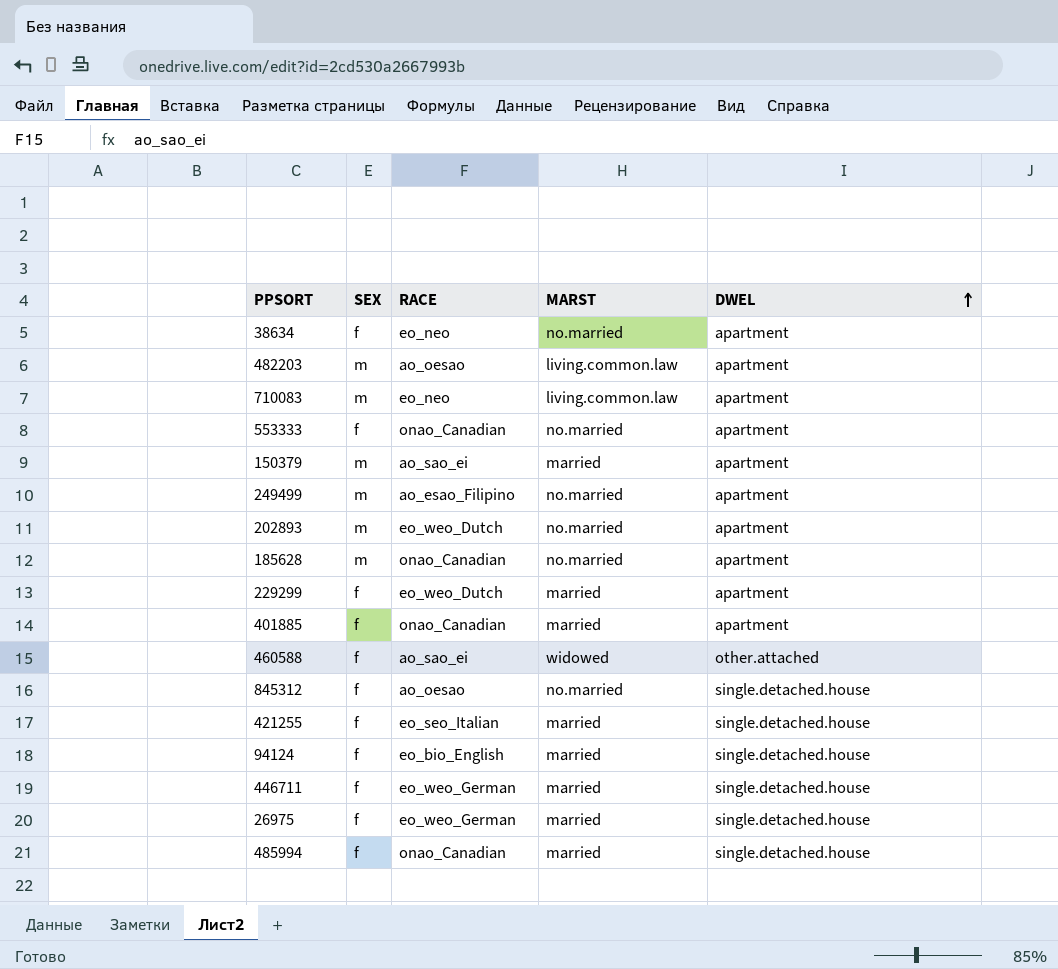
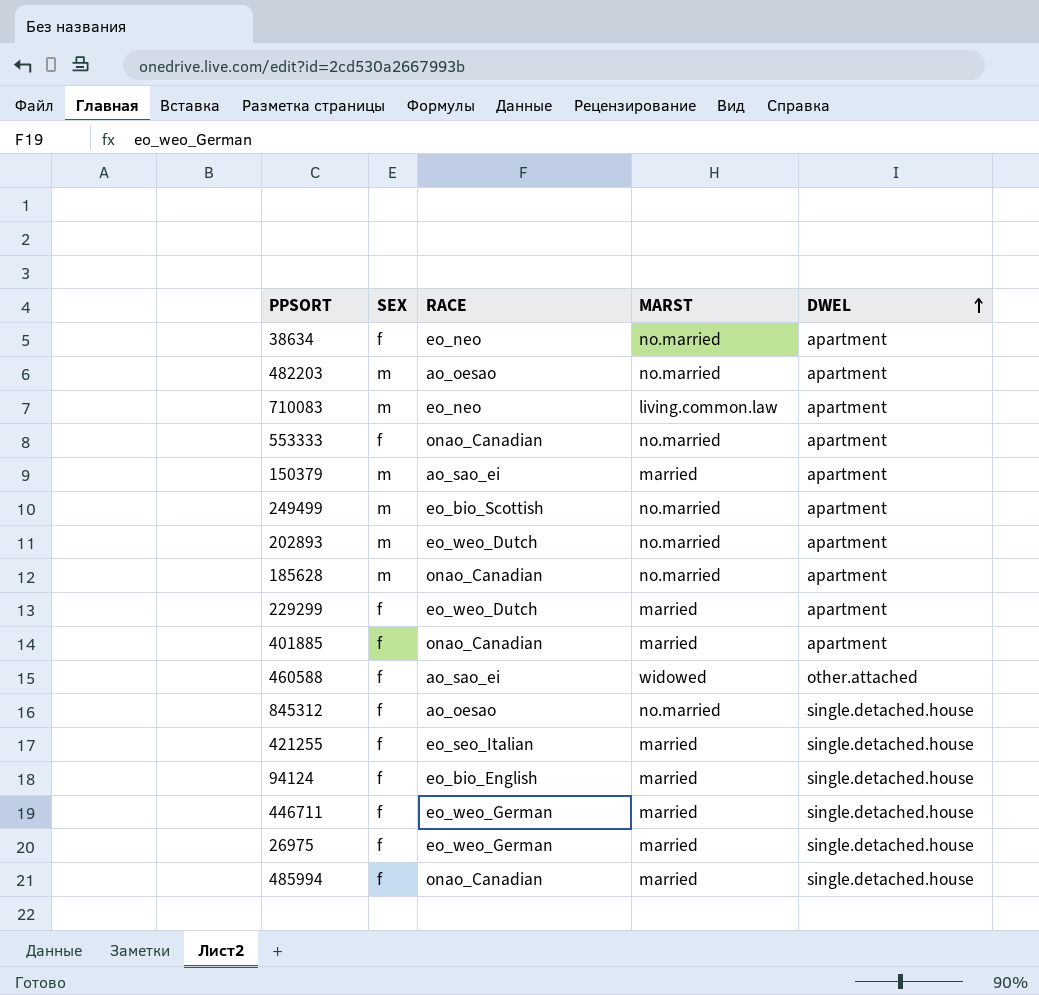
482203 | MARST: living.common.law -> no.married
249499 | RACE: ao_esao_Filipino -> eo_bio_Scottish

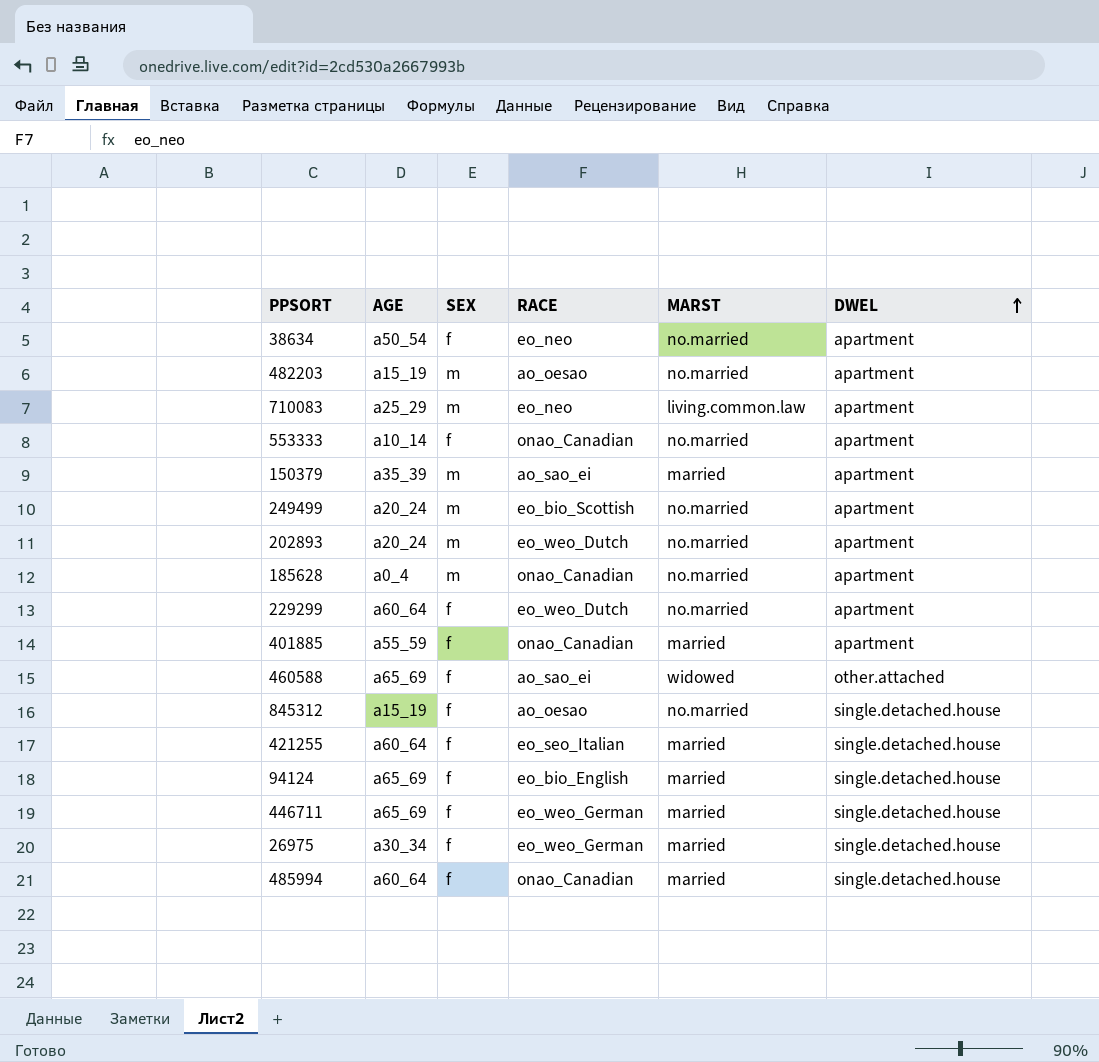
column AGE | position: none -> 2
229299 | MARST: married -> no.married

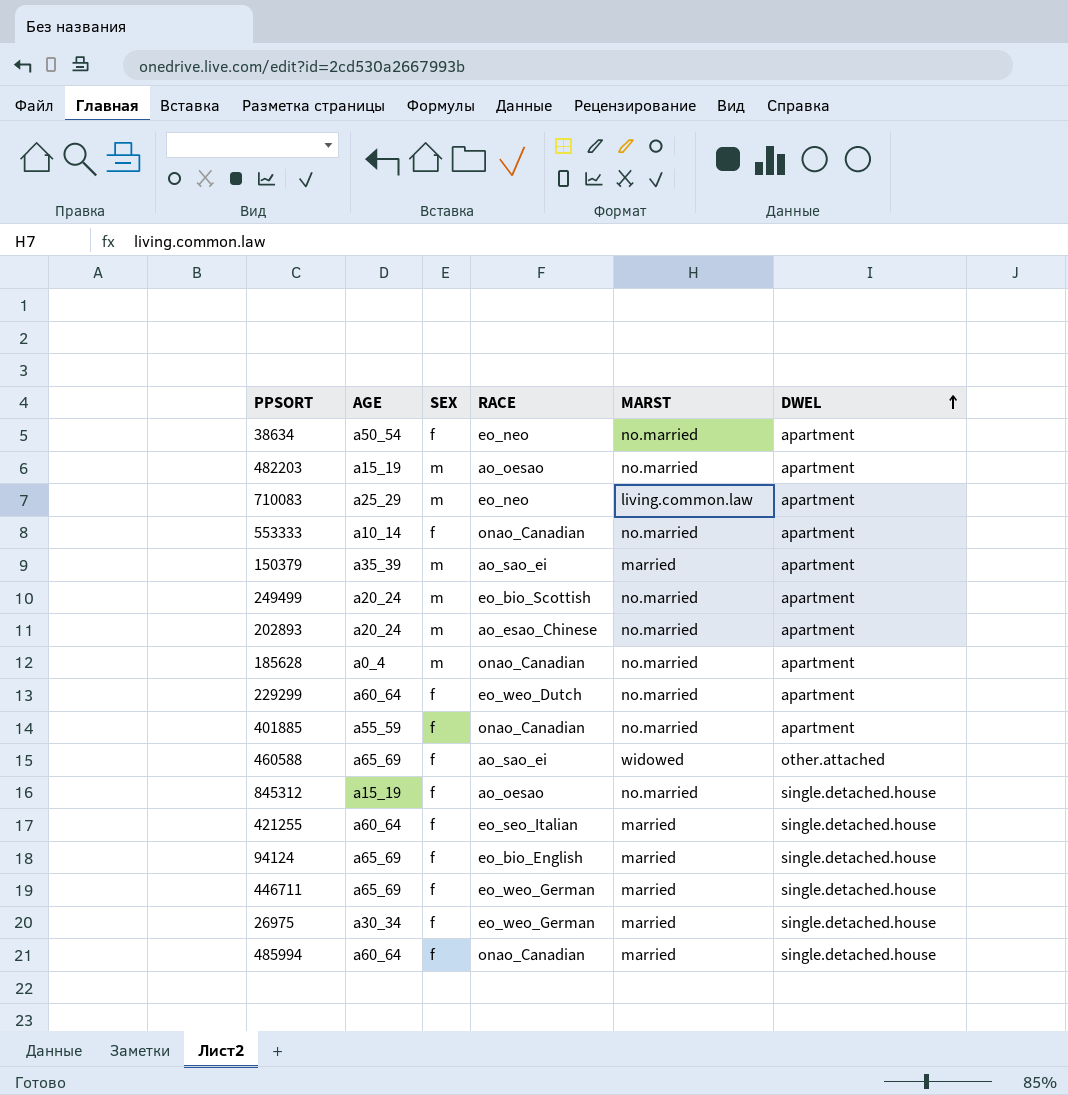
202893 | RACE: eo_weo_Dutch -> ao_esao_Chinese
401885 | MARST: married -> no.married

